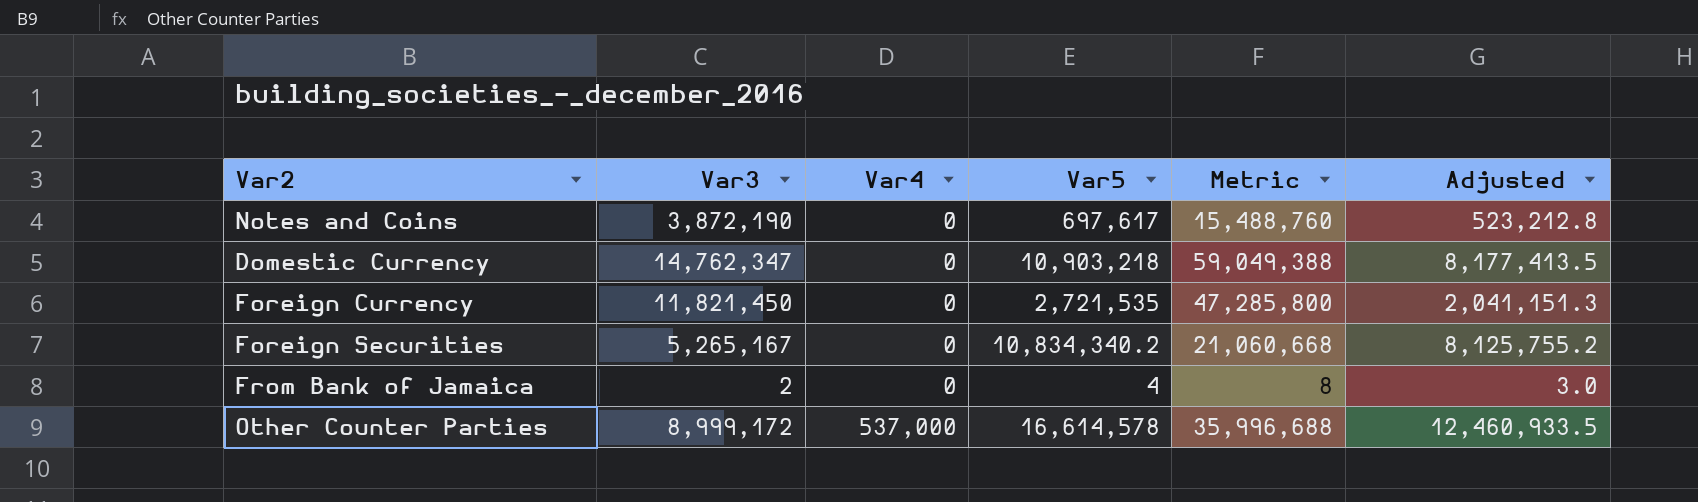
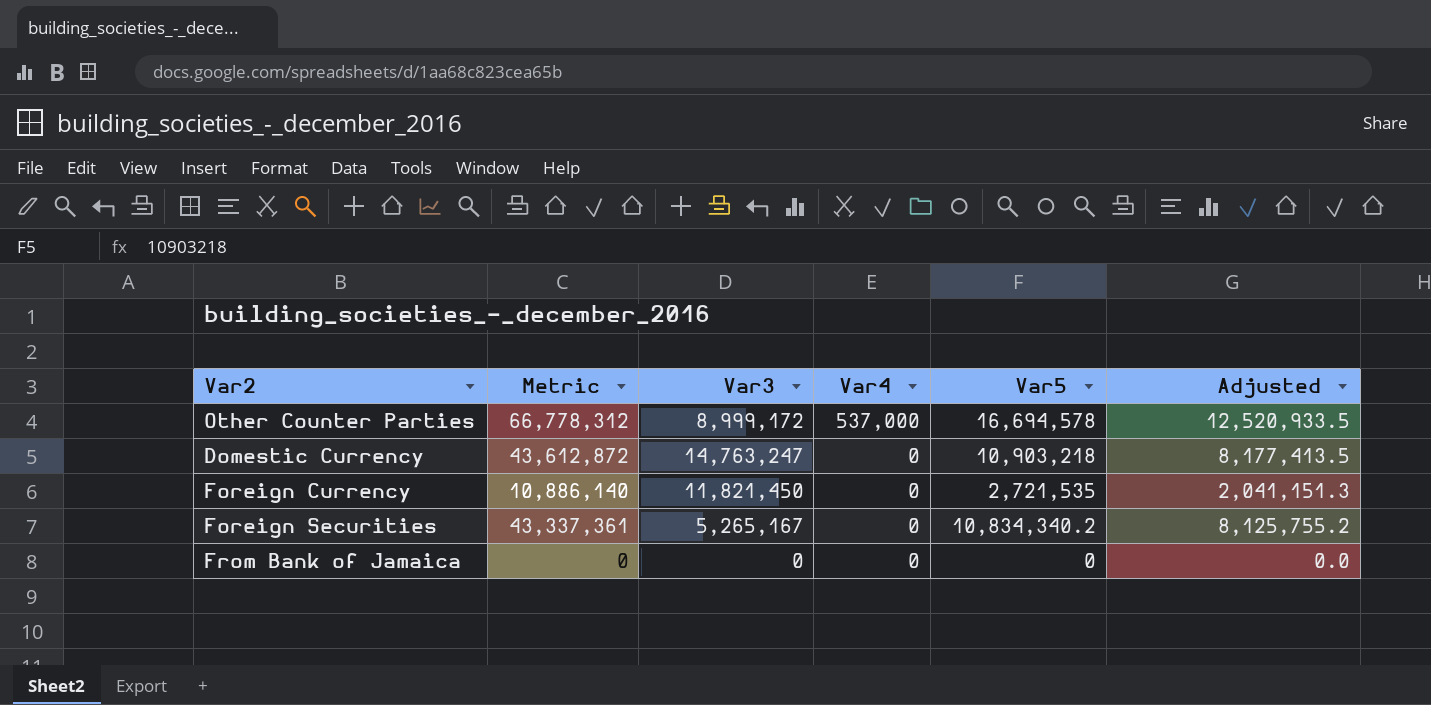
row order: Var4 ascending -> Var4 descending
column Metric | formula: [Var3] * 4 -> [Var5] * 4
column Metric | position: 5 -> 2
row Notes and Coins: 3,872,190 | 0 | 697,617 | 15,488,760 | 523,212.8 -> none
Other Counter Parties | Var5: 16,614,578 -> 16,694,578
Other Counter Parties | Adjusted: 12,460,933.5 -> 12,520,933.5
Domestic Currency | Var3: 14,762,347 -> 14,763,247
From Bank of Jamaica | Var3: 2 -> 0
From Bank of Jamaica | Var5: 4 -> 0
From Bank of Jamaica | Adjusted: 3.0 -> 0.0

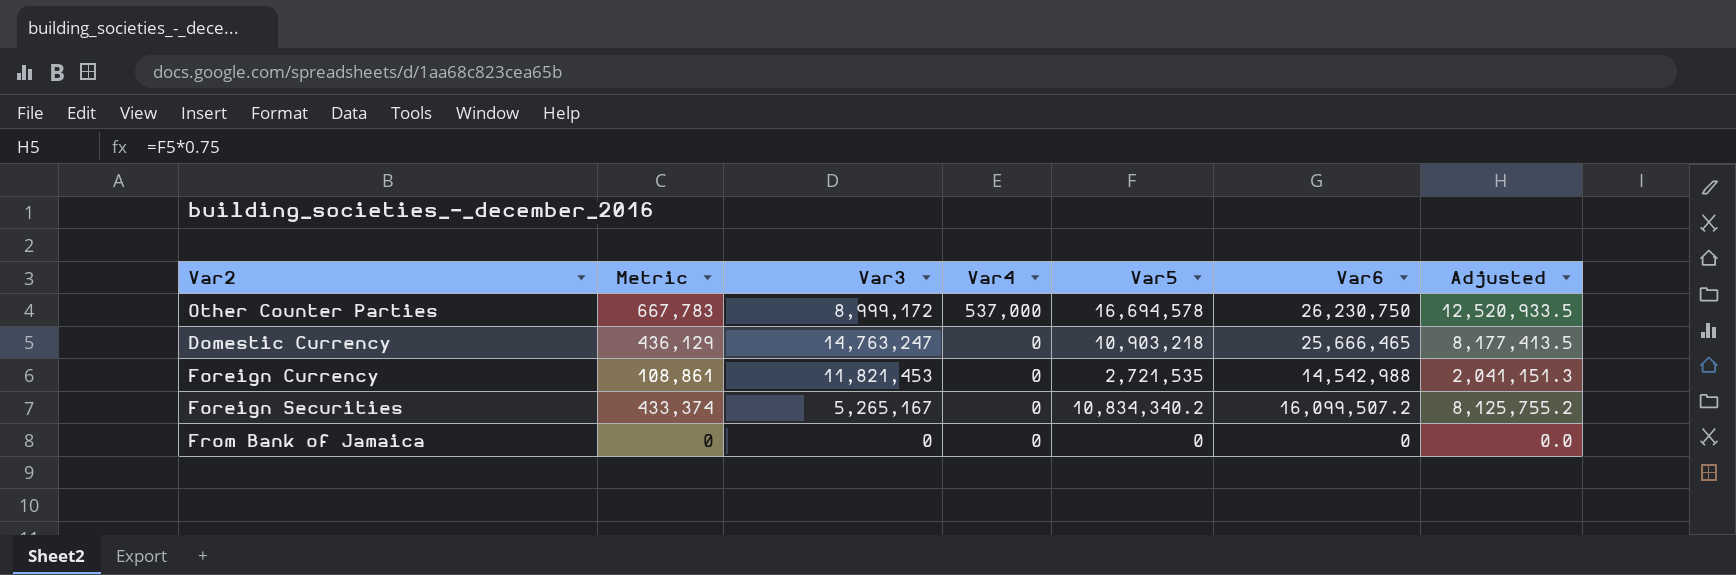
column Metric | formula: [Var5] * 4 -> [Var5] * 0.04
column Var6 | formula: none -> [Var3] + [Var4] + [Var5]
Foreign Currency | Var3: 11,821,450 -> 11,821,453

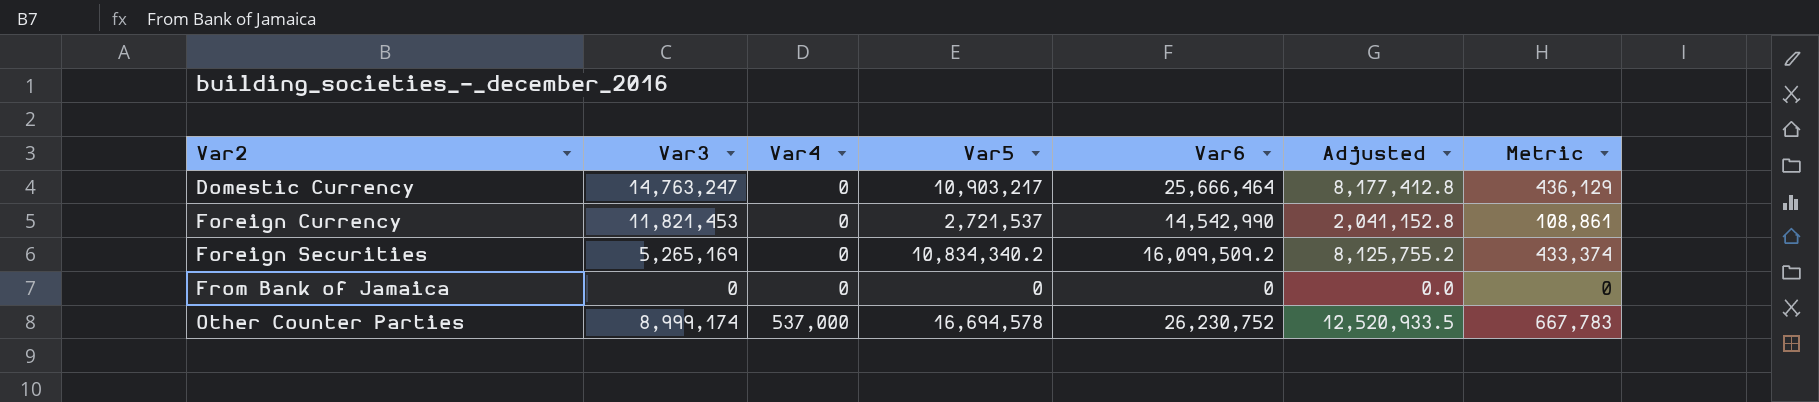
row order: Var4 descending -> Var2 ascending
column Metric | position: 2 -> 7
Domestic Currency | Var5: 10,903,218 -> 10,903,217
Domestic Currency | Var6: 25,666,465 -> 25,666,464
Domestic Currency | Adjusted: 8,177,413.5 -> 8,177,412.8
Foreign Currency | Var5: 2,721,535 -> 2,721,537
Foreign Currency | Var6: 14,542,988 -> 14,542,990
Foreign Currency | Adjusted: 2,041,151.3 -> 2,041,152.8
Foreign Securities | Var3: 5,265,167 -> 5,265,169
Foreign Securities | Var6: 16,099,507.2 -> 16,099,509.2
Other Counter Parties | Var3: 8,999,172 -> 8,999,174
Other Counter Parties | Var6: 26,230,750 -> 26,230,752

